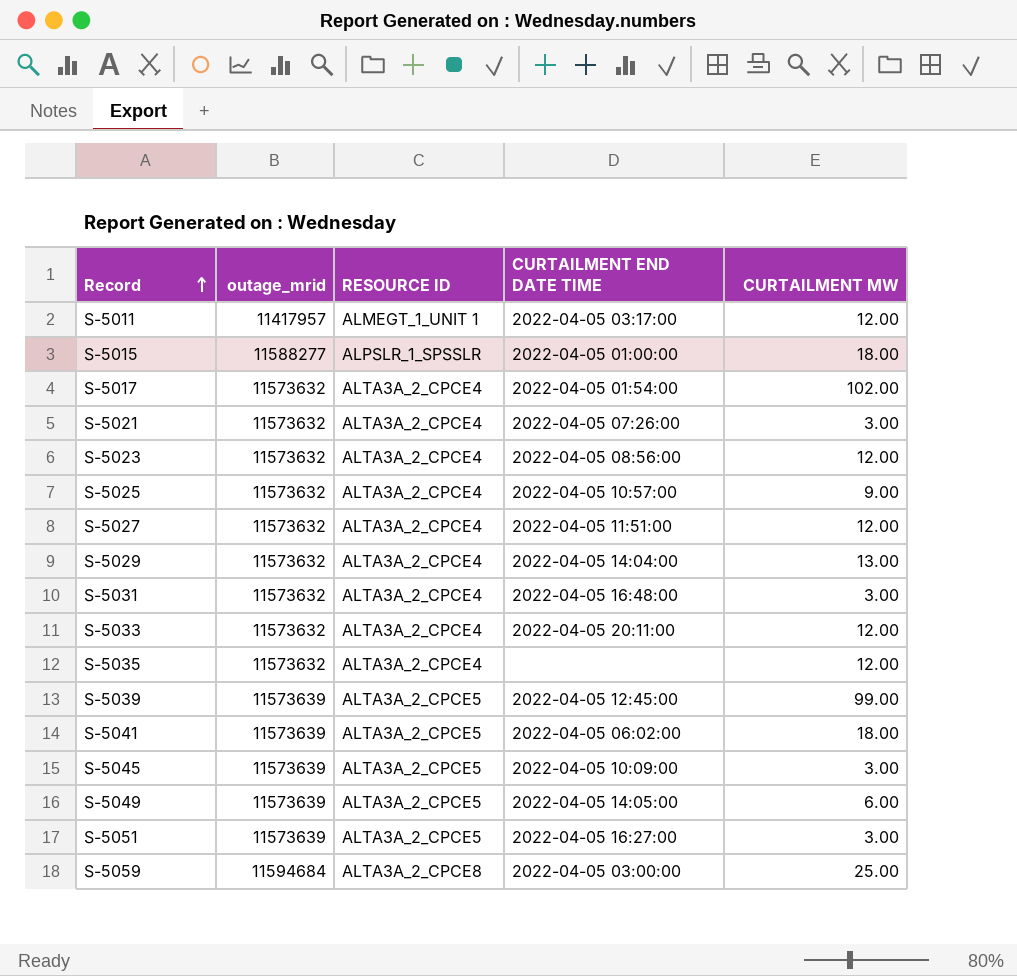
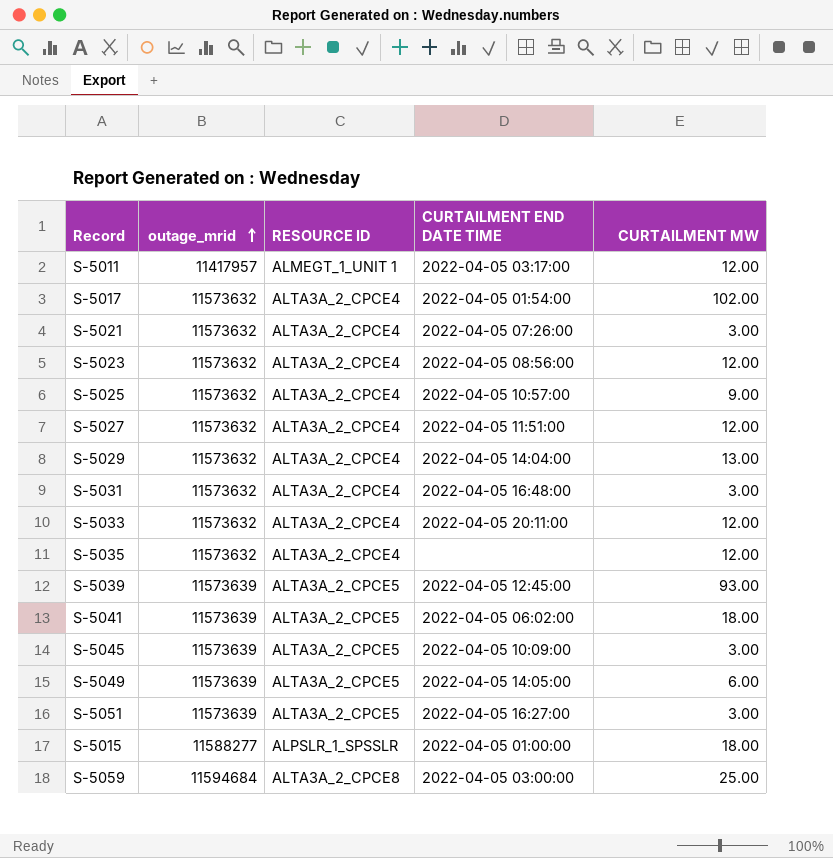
row order: Record ascending -> outage_mrid ascending
S-5039 | CURTAILMENT MW: 99.00 -> 93.00

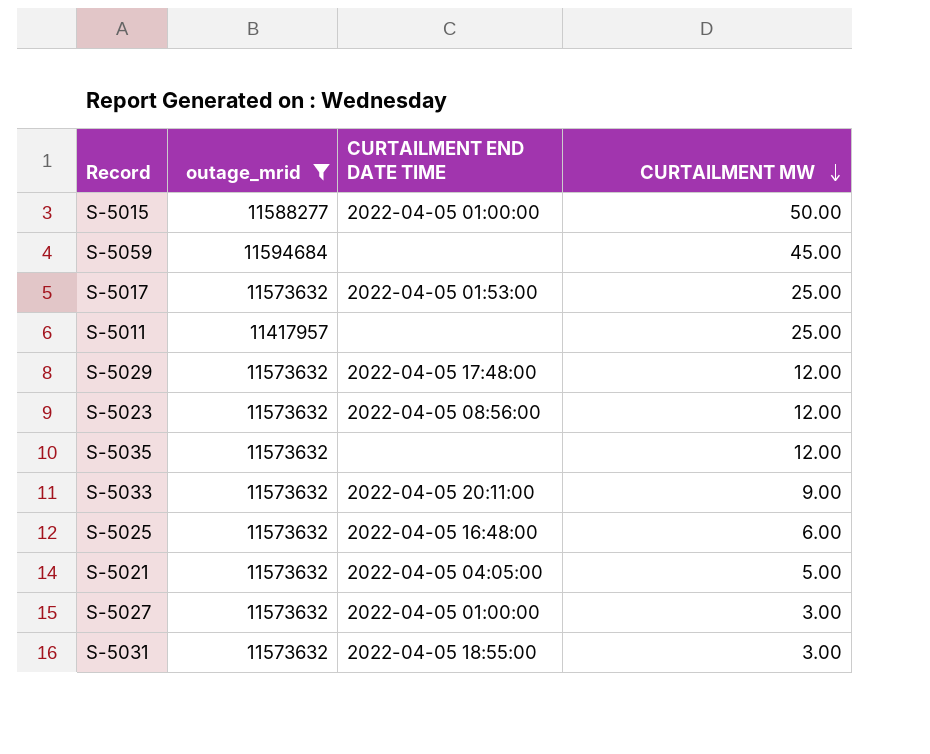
filter: none -> outage_mrid != 11573639
row order: outage_mrid ascending -> CURTAILMENT MW descending
column RESOURCE ID | position: 3 -> none
S-5015 | CURTAILMENT MW: 18.00 -> 50.00
S-5059 | CURTAILMENT END DATE TIME: 2022-04-05 03:00:00 -> none
S-5059 | CURTAILMENT MW: 25.00 -> 45.00
S-5017 | CURTAILMENT END DATE TIME: 2022-04-05 01:54:00 -> 2022-04-05 01:53:00
S-5017 | CURTAILMENT MW: 102.00 -> 25.00
S-5011 | CURTAILMENT END DATE TIME: 2022-04-05 03:17:00 -> none
S-5011 | CURTAILMENT MW: 12.00 -> 25.00
S-5029 | CURTAILMENT END DATE TIME: 2022-04-05 14:04:00 -> 2022-04-05 17:48:00
S-5029 | CURTAILMENT MW: 13.00 -> 12.00
S-5033 | CURTAILMENT MW: 12.00 -> 9.00
S-5025 | CURTAILMENT END DATE TIME: 2022-04-05 10:57:00 -> 2022-04-05 16:48:00
S-5025 | CURTAILMENT MW: 9.00 -> 6.00
S-5021 | CURTAILMENT END DATE TIME: 2022-04-05 07:26:00 -> 2022-04-05 04:05:00
S-5021 | CURTAILMENT MW: 3.00 -> 5.00
S-5027 | CURTAILMENT END DATE TIME: 2022-04-05 11:51:00 -> 2022-04-05 01:00:00
S-5027 | CURTAILMENT MW: 12.00 -> 3.00
S-5031 | CURTAILMENT END DATE TIME: 2022-04-05 16:48:00 -> 2022-04-05 18:55:00

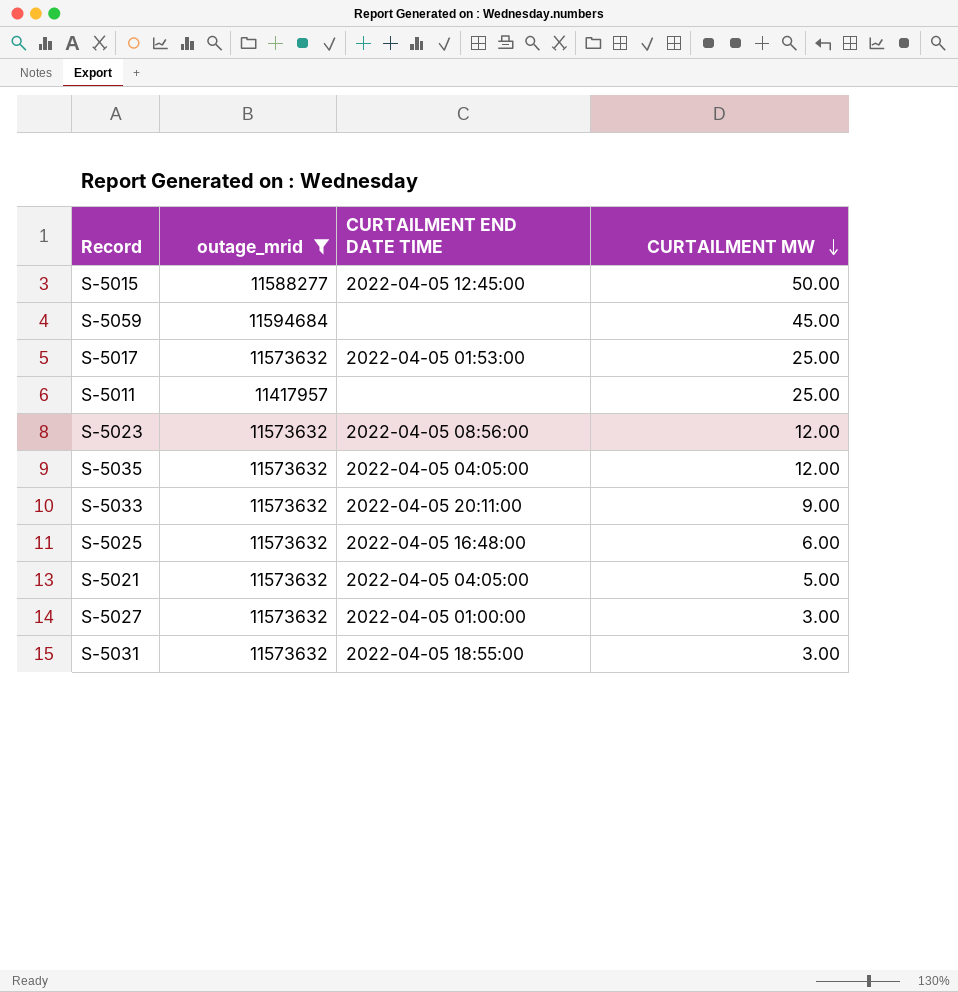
row S-5029: 11573632 | 2022-04-05 17:48:00 | 12.00 -> none
S-5015 | CURTAILMENT END DATE TIME: 2022-04-05 01:00:00 -> 2022-04-05 12:45:00
S-5035 | CURTAILMENT END DATE TIME: none -> 2022-04-05 04:05:00

